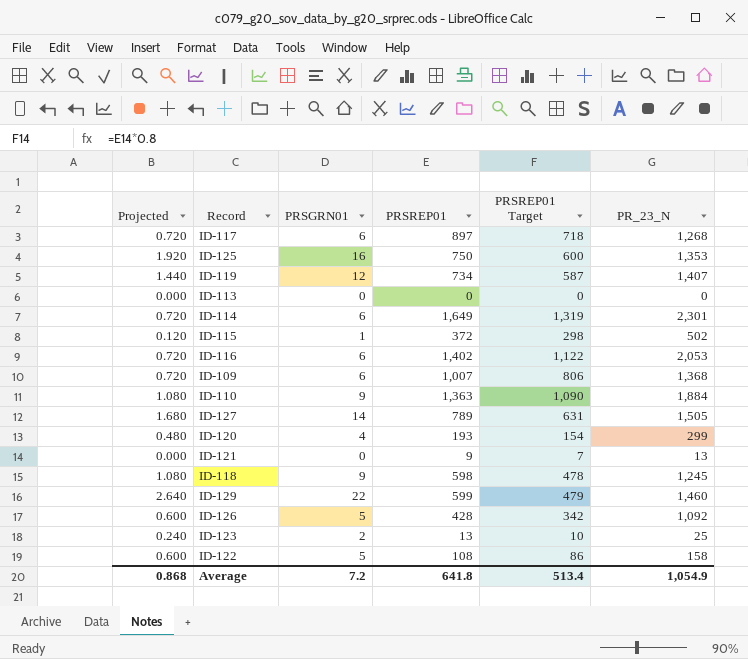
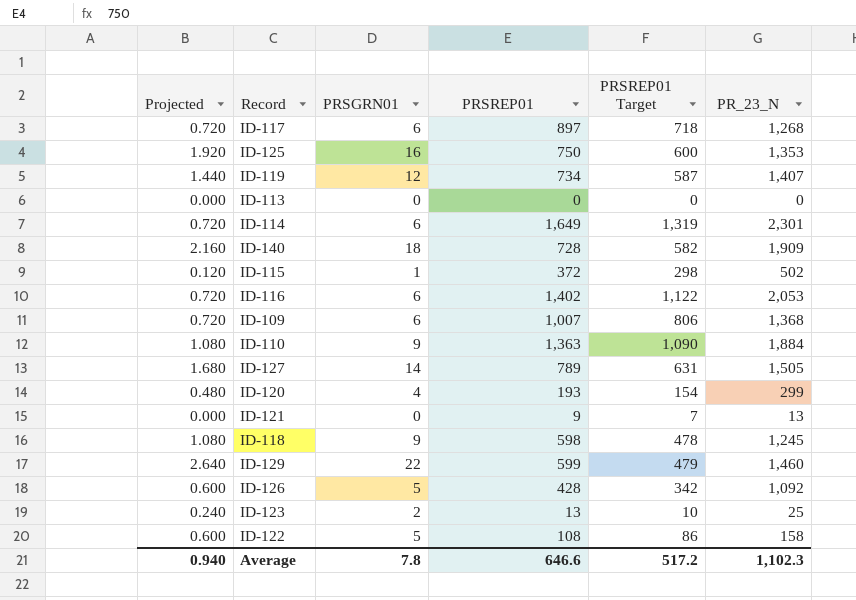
row ID-140: none -> 2.160 | 18 | 728 | 582 | 1,909
Average | Projected: 0.868 -> 0.940
Average | PRSGRN01: 7.2 -> 7.8
Average | PRSREP01: 641.8 -> 646.6
Average | PRSREP01 Target: 513.4 -> 517.2
Average | PR_23_N: 1,054.9 -> 1,102.3

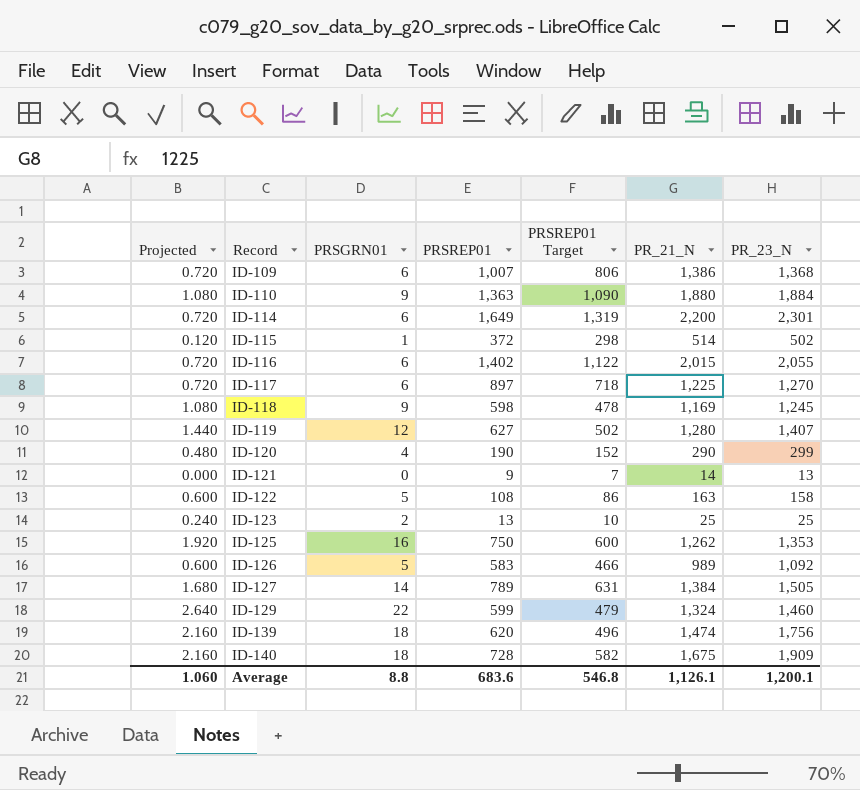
row order: none -> Record ascending
column PR_21_N | position: none -> 6
row ID-113: 0.000 | 0 | 0 | 0 | 0 -> none
ID-116 | PR_23_N: 2,053 -> 2,055
ID-117 | PR_23_N: 1,268 -> 1,270
ID-119 | PRSREP01: 734 -> 627
ID-119 | PRSREP01 Target: 587 -> 502
ID-120 | PRSREP01: 193 -> 190
ID-120 | PRSREP01 Target: 154 -> 152
ID-126 | PRSREP01: 428 -> 583
ID-126 | PRSREP01 Target: 342 -> 466
row ID-139: none -> 2.160 | 18 | 620 | 496 | 1,474 | 1,756
Average | Projected: 0.940 -> 1.060
Average | PRSGRN01: 7.8 -> 8.8
Average | PRSREP01: 646.6 -> 683.6
Average | PRSREP01 Target: 517.2 -> 546.8
Average | PR_23_N: 1,102.3 -> 1,200.1

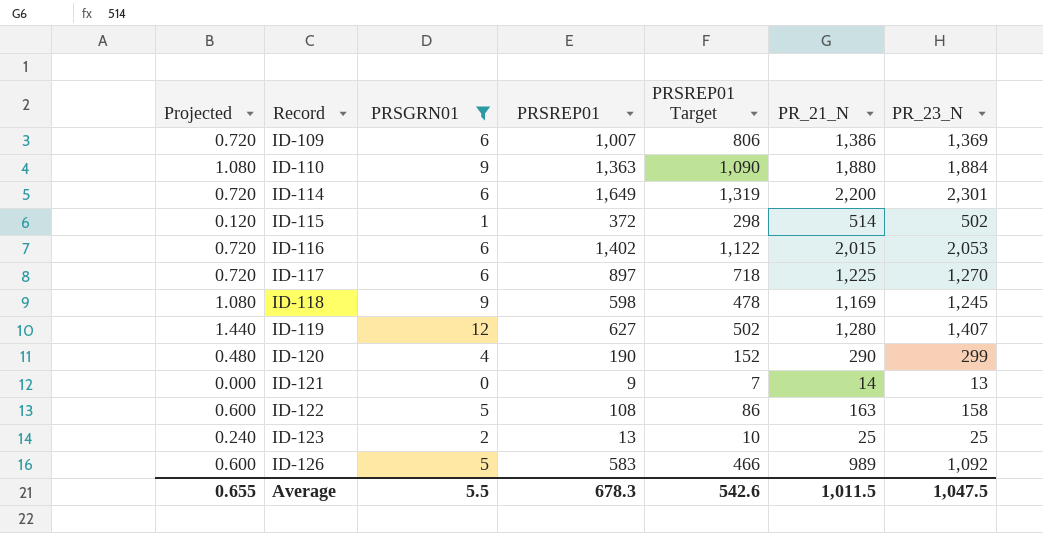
filter: none -> PRSGRN01 <= 12
ID-109 | PR_23_N: 1,368 -> 1,369
ID-116 | PR_23_N: 2,055 -> 2,053
Average | Projected: 1.060 -> 0.655
Average | PRSGRN01: 8.8 -> 5.5
Average | PRSREP01: 683.6 -> 678.3
Average | PRSREP01 Target: 546.8 -> 542.6
Average | PR_21_N: 1,126.1 -> 1,011.5
Average | PR_23_N: 1,200.1 -> 1,047.5

